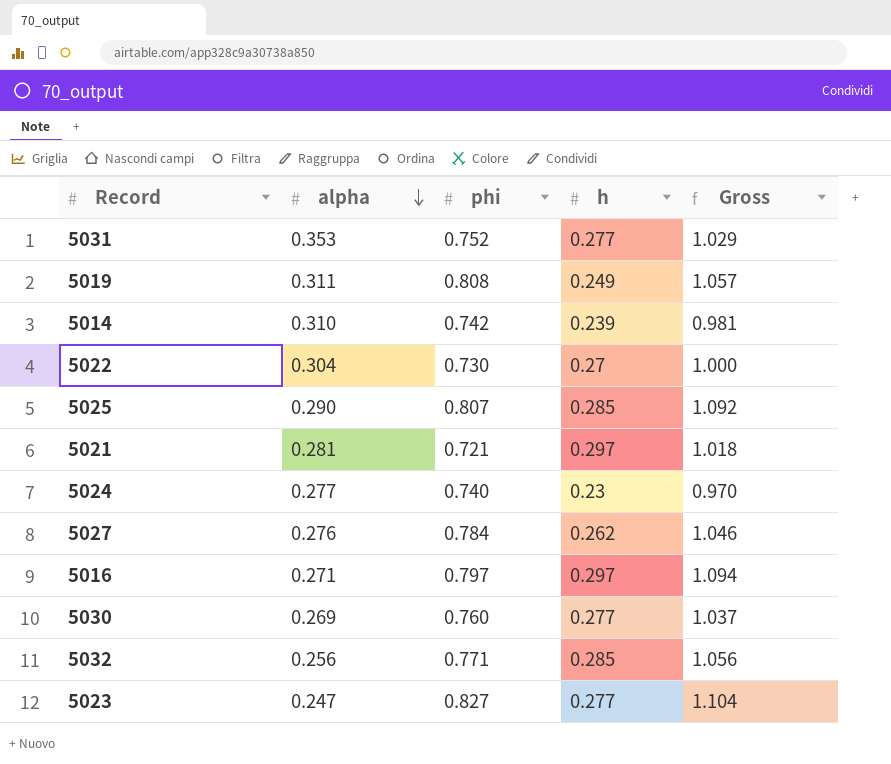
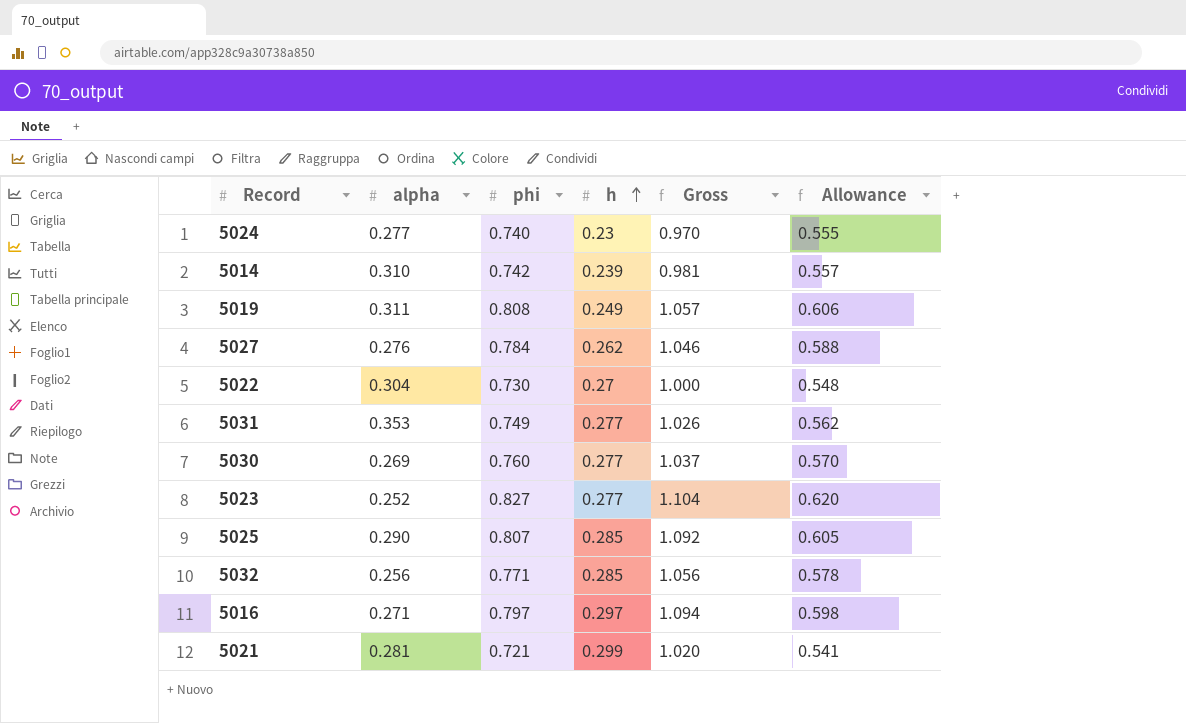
row order: alpha descending -> h ascending
column Allowance | formula: none -> [phi] * 0.75
5031 | phi: 0.752 -> 0.749
5031 | Gross: 1.029 -> 1.026
5023 | alpha: 0.247 -> 0.252
5021 | h: 0.297 -> 0.299
5021 | Gross: 1.018 -> 1.020

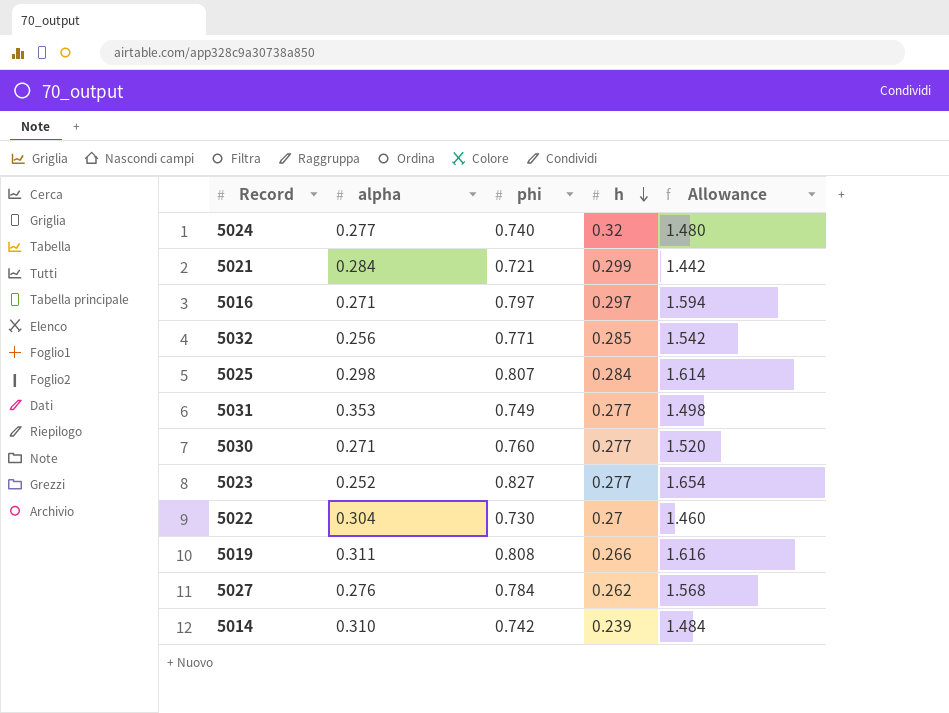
row order: h ascending -> h descending
column Gross | formula: [phi] + [h] -> none
column Allowance | formula: [phi] * 0.75 -> [phi] * 2
5024 | h: 0.23 -> 0.32
5021 | alpha: 0.281 -> 0.284
5025 | alpha: 0.290 -> 0.298
5025 | h: 0.285 -> 0.284
5030 | alpha: 0.269 -> 0.271
5019 | h: 0.249 -> 0.266

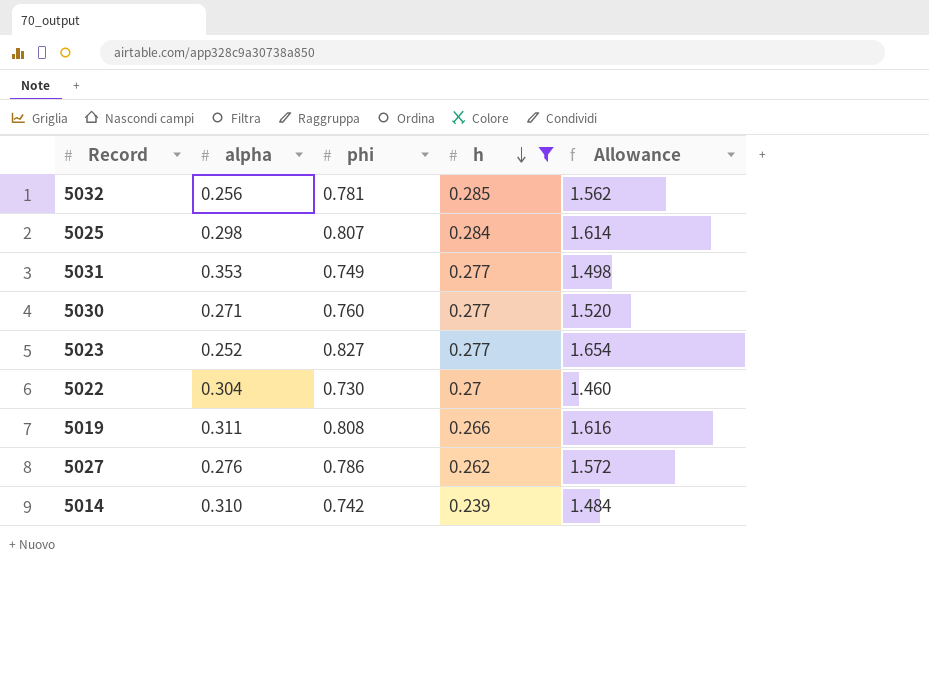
filter: none -> h <= 0.285
5032 | phi: 0.771 -> 0.781
5032 | Allowance: 1.542 -> 1.562
5027 | phi: 0.784 -> 0.786
5027 | Allowance: 1.568 -> 1.572

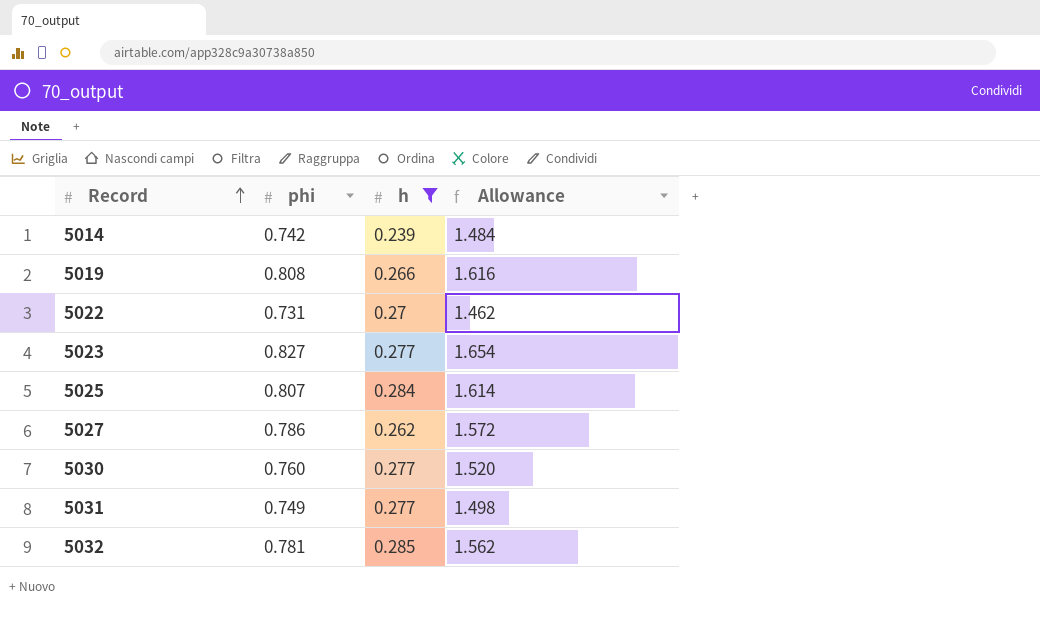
row order: h descending -> Record ascending
column alpha | position: 2 -> none
5022 | phi: 0.730 -> 0.731
5022 | Allowance: 1.460 -> 1.462

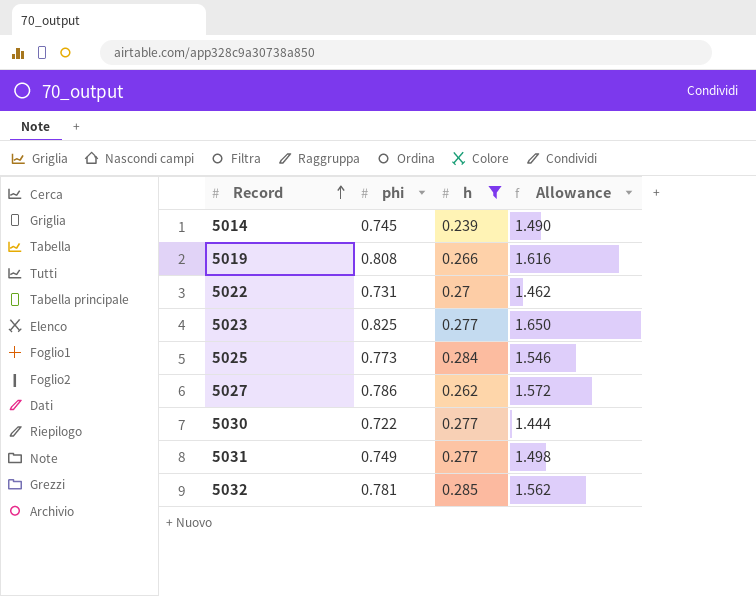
5014 | phi: 0.742 -> 0.745
5014 | Allowance: 1.484 -> 1.490
5023 | phi: 0.827 -> 0.825
5023 | Allowance: 1.654 -> 1.650
5025 | phi: 0.807 -> 0.773
5025 | Allowance: 1.614 -> 1.546
5030 | phi: 0.760 -> 0.722
5030 | Allowance: 1.520 -> 1.444

